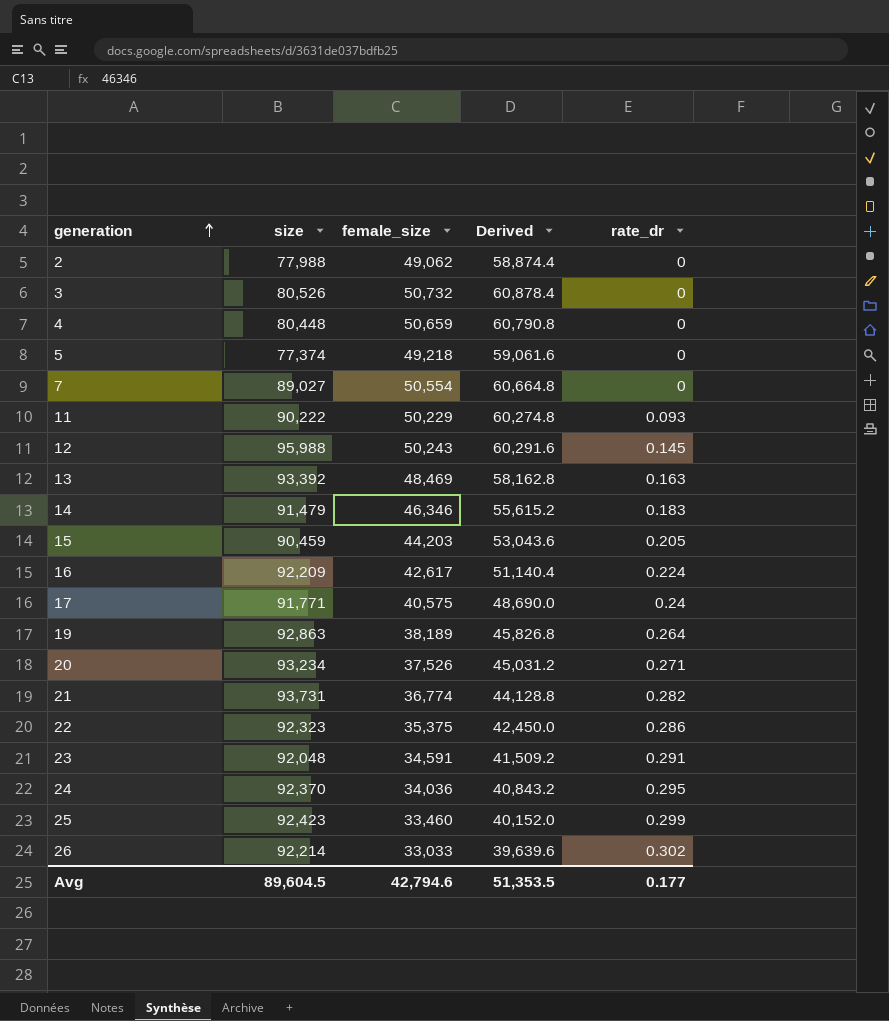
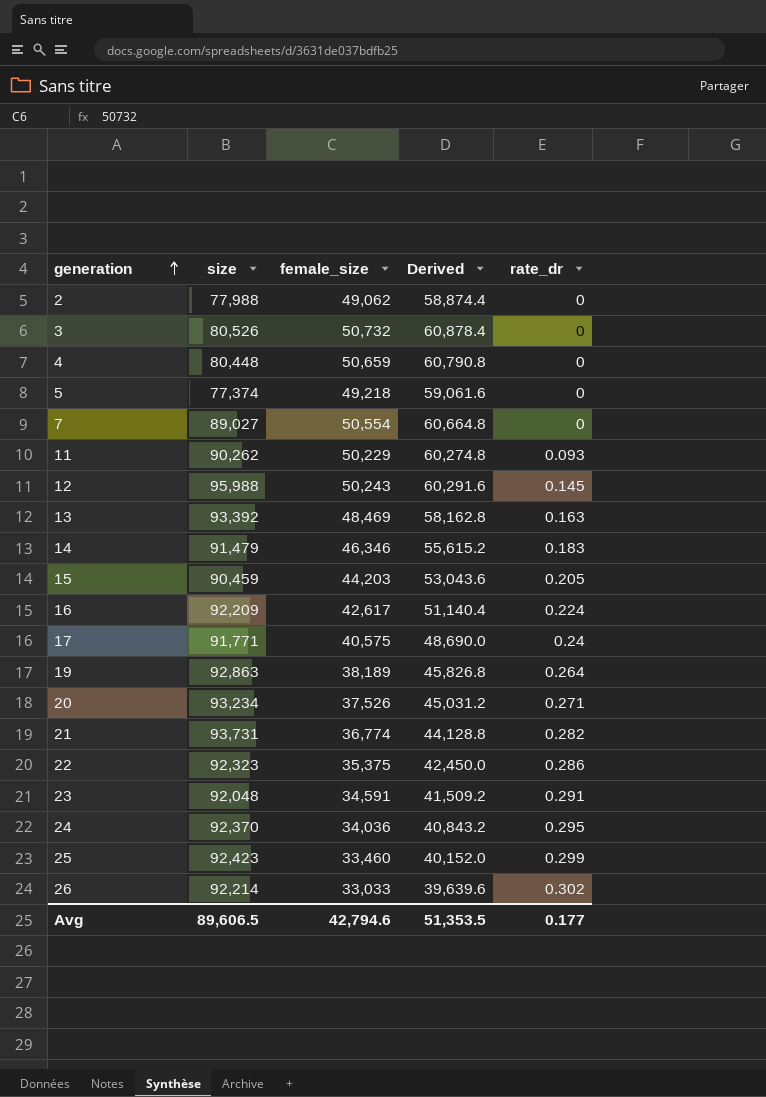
11 | size: 90,222 -> 90,262
Avg | size: 89,604.5 -> 89,606.5

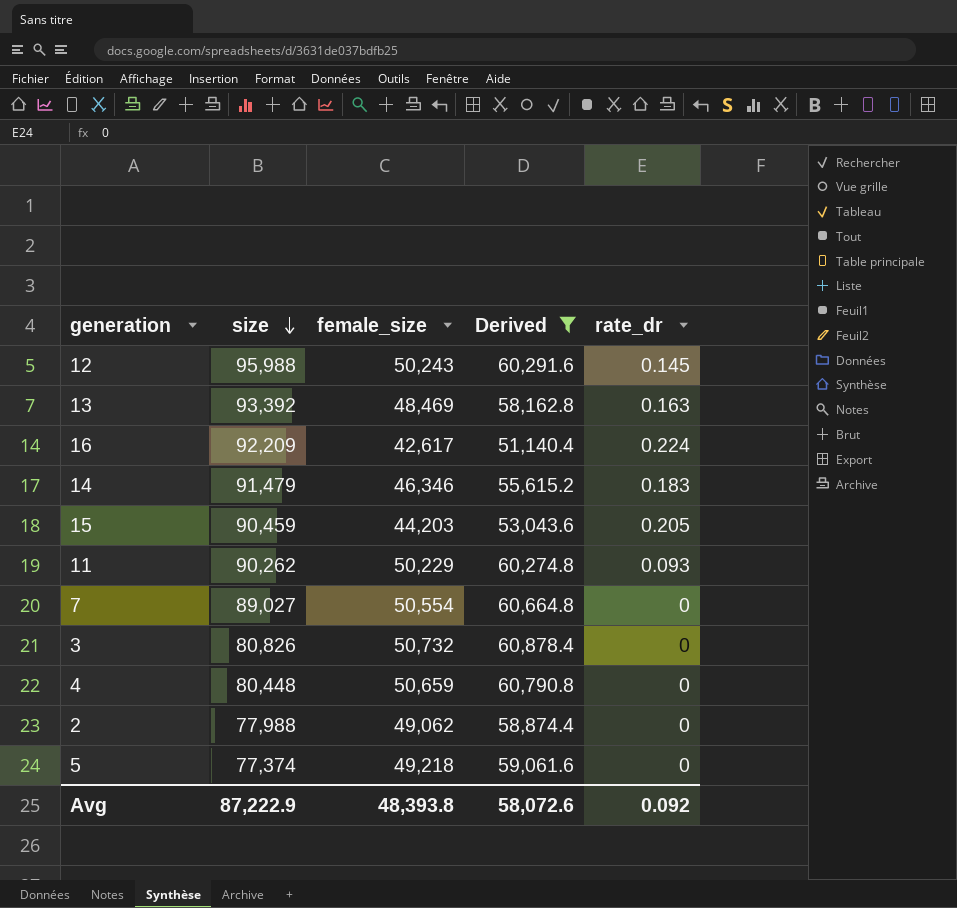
filter: none -> Derived >= 51,140.4
row order: generation ascending -> size descending
3 | size: 80,526 -> 80,826
Avg | size: 89,606.5 -> 87,222.9
Avg | female_size: 42,794.6 -> 48,393.8
Avg | Derived: 51,353.5 -> 58,072.6
Avg | rate_dr: 0.177 -> 0.092

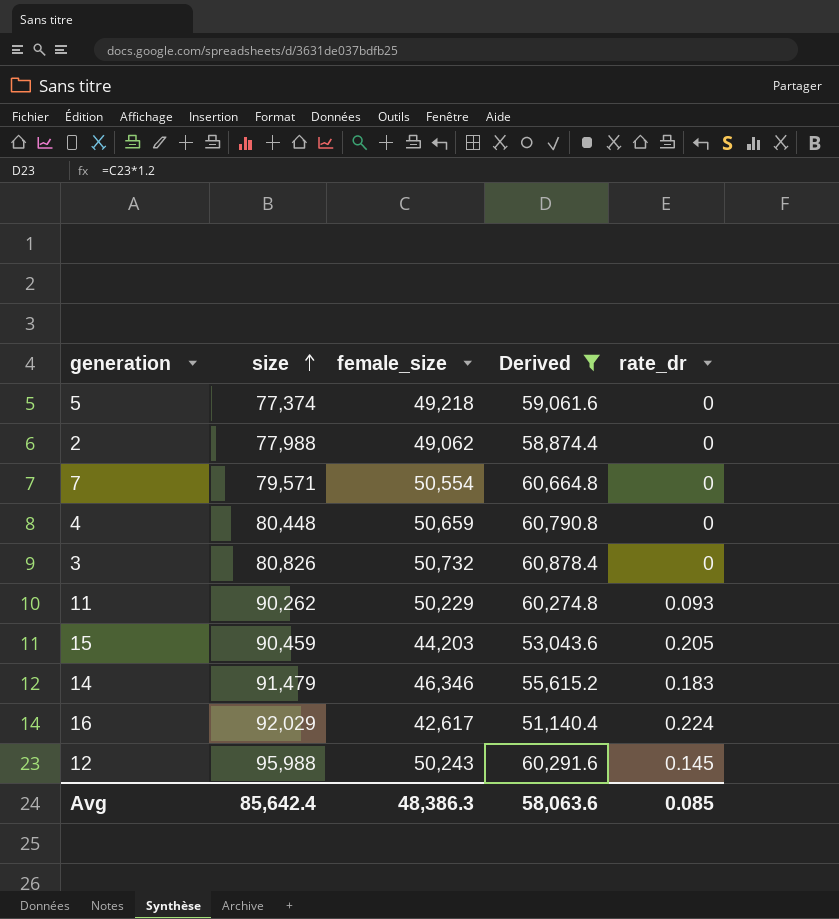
row order: size descending -> size ascending
row 13: 93,392 | 48,469 | 58,162.8 | 0.163 -> none
7 | size: 89,027 -> 79,571
16 | size: 92,209 -> 92,029
Avg | size: 87,222.9 -> 85,642.4
Avg | female_size: 48,393.8 -> 48,386.3
Avg | Derived: 58,072.6 -> 58,063.6
Avg | rate_dr: 0.092 -> 0.085

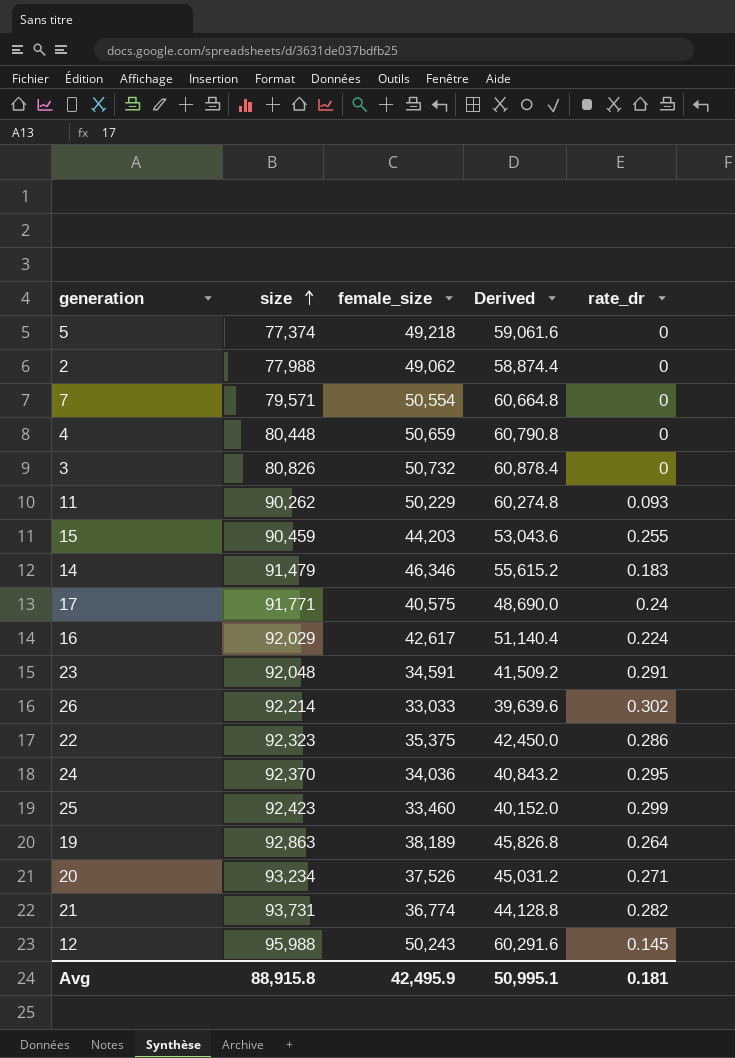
filter: Derived >= 51,140.4 -> none
15 | rate_dr: 0.205 -> 0.255
Avg | size: 85,642.4 -> 88,915.8
Avg | female_size: 48,386.3 -> 42,495.9
Avg | Derived: 58,063.6 -> 50,995.1
Avg | rate_dr: 0.085 -> 0.181

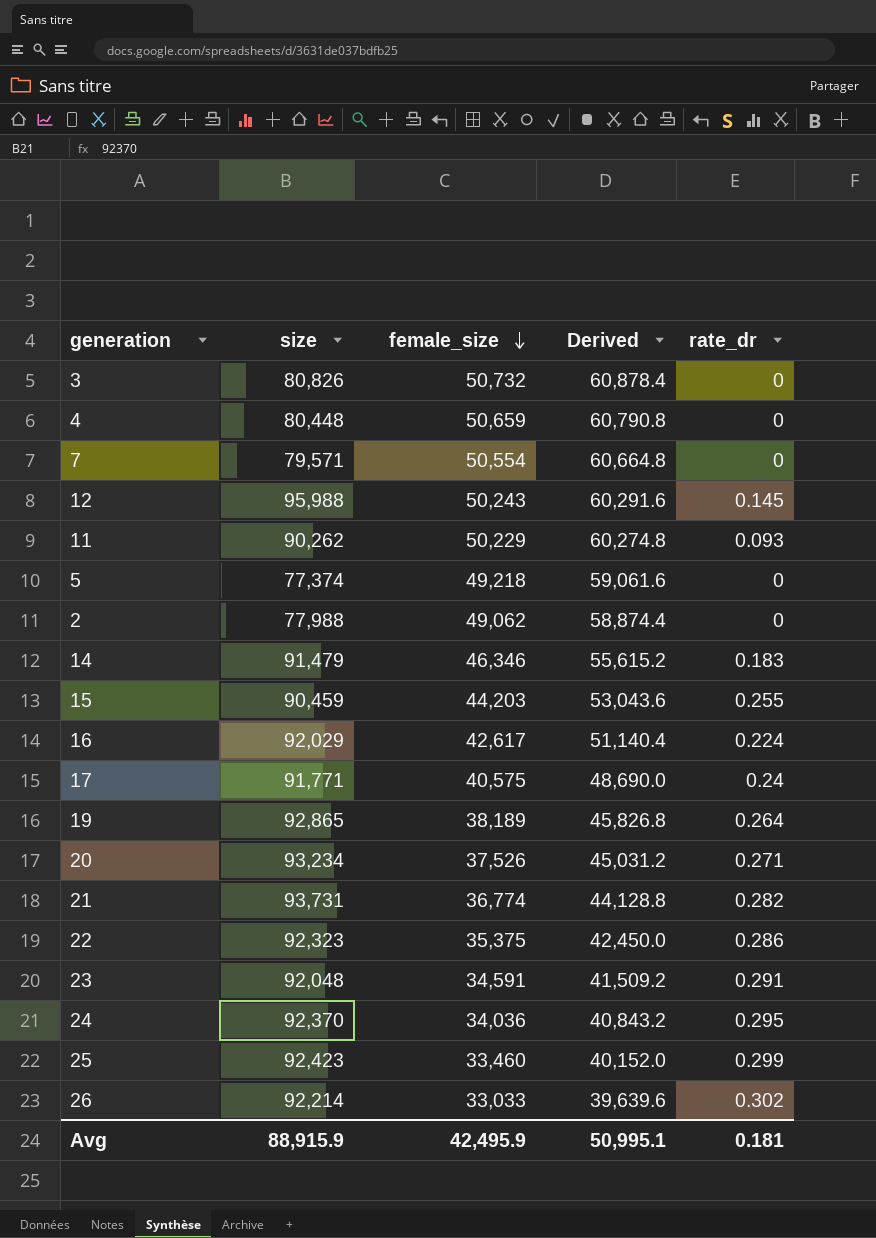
row order: size ascending -> female_size descending
19 | size: 92,863 -> 92,865
Avg | size: 88,915.8 -> 88,915.9

